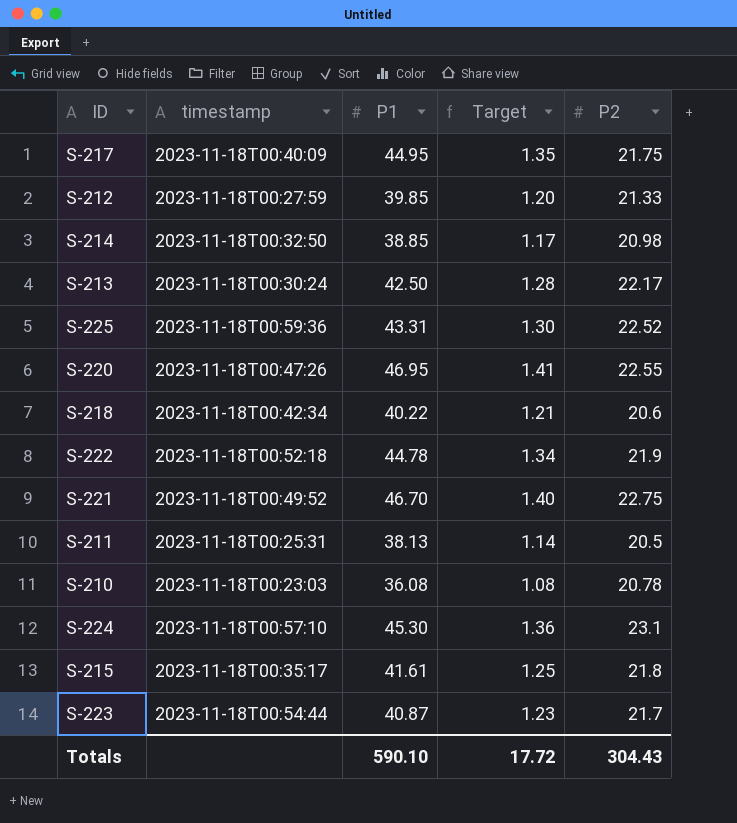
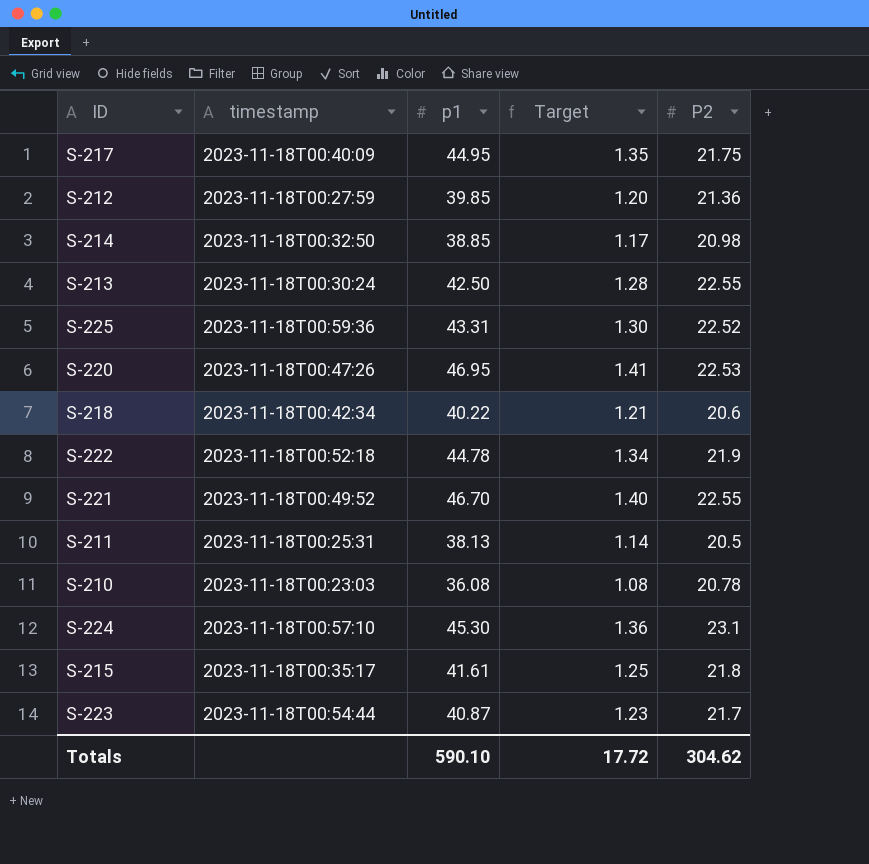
column name: P1 -> p1
S-212 | P2: 21.33 -> 21.36
S-213 | P2: 22.17 -> 22.55
S-220 | P2: 22.55 -> 22.53
S-221 | P2: 22.75 -> 22.55
Totals | P2: 304.43 -> 304.62

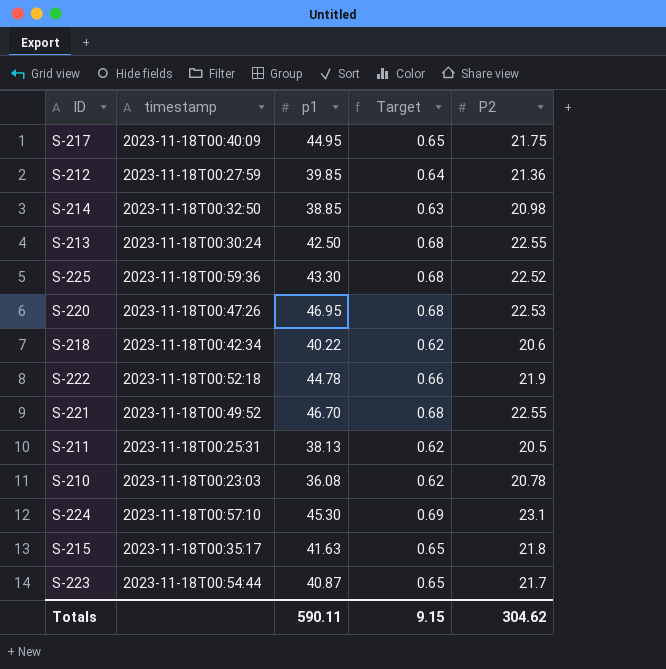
column Target | formula: [p1] * 0.03 -> [P2] * 0.03
S-225 | p1: 43.31 -> 43.30
S-215 | p1: 41.61 -> 41.63
Totals | p1: 590.10 -> 590.11
Totals | Target: 17.72 -> 9.15

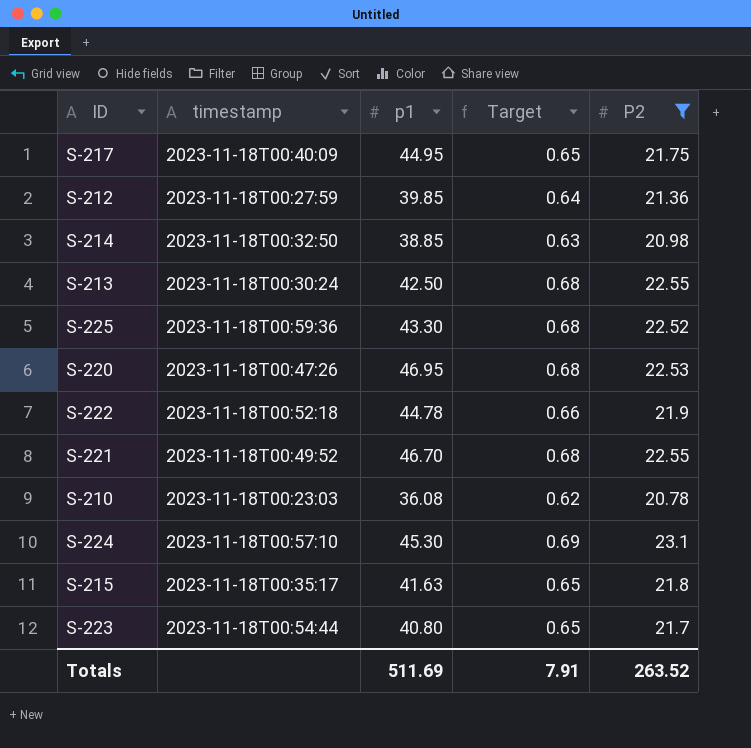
filter: none -> P2 >= 20.78
S-223 | p1: 40.87 -> 40.80
Totals | p1: 590.11 -> 511.69
Totals | Target: 9.15 -> 7.91
Totals | P2: 304.62 -> 263.52

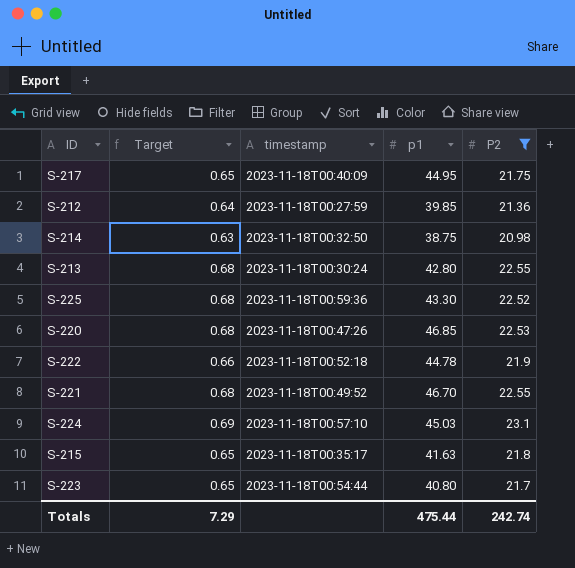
column Target | position: 4 -> 2
row S-210: 2023-11-18T00:23:03 | 36.08 | 0.62 | 20.78 -> none
S-214 | p1: 38.85 -> 38.75
S-213 | p1: 42.50 -> 42.80
S-220 | p1: 46.95 -> 46.85
S-224 | p1: 45.30 -> 45.03
Totals | Target: 7.91 -> 7.29
Totals | p1: 511.69 -> 475.44
Totals | P2: 263.52 -> 242.74

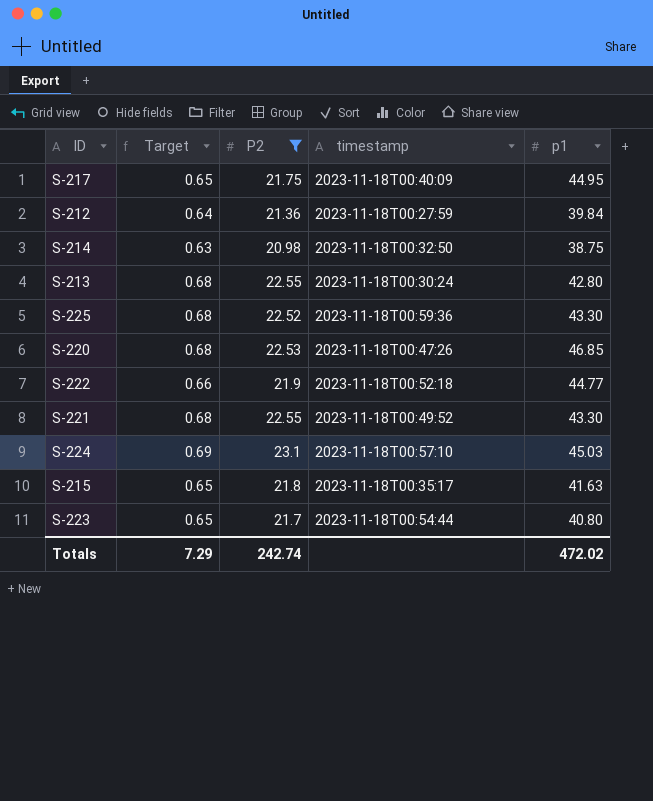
column P2 | position: 5 -> 3
S-212 | p1: 39.85 -> 39.84
S-222 | p1: 44.78 -> 44.77
S-221 | p1: 46.70 -> 43.30
Totals | p1: 475.44 -> 472.02

